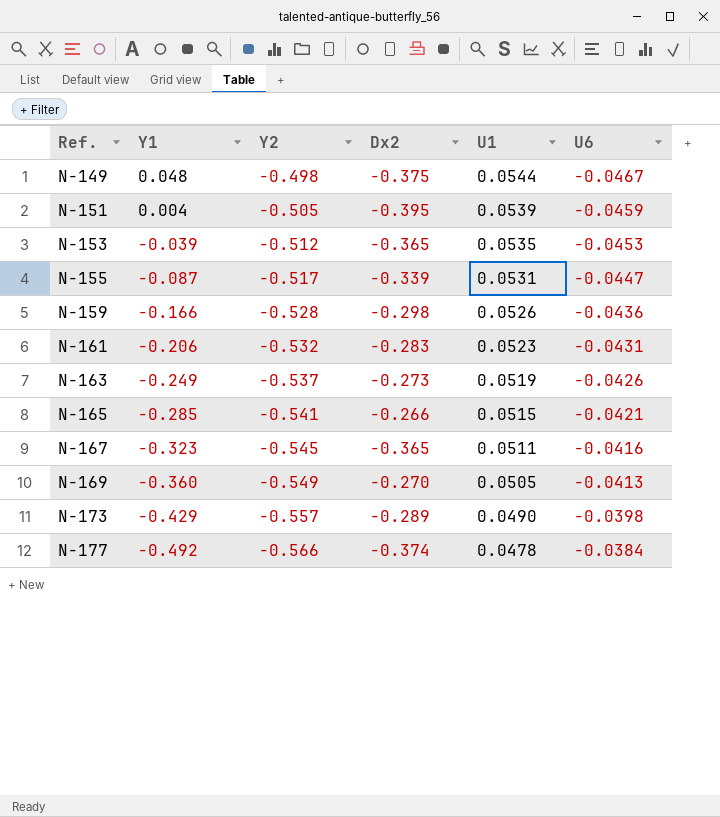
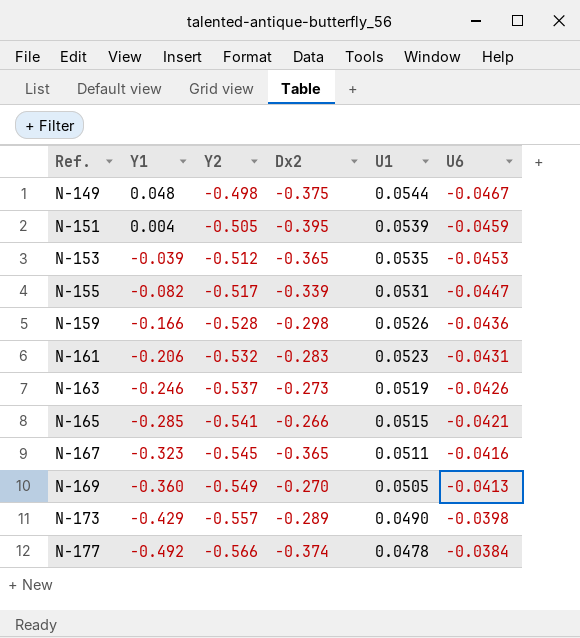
N-155 | Y1: -0.087 -> -0.082
N-163 | Y1: -0.249 -> -0.246

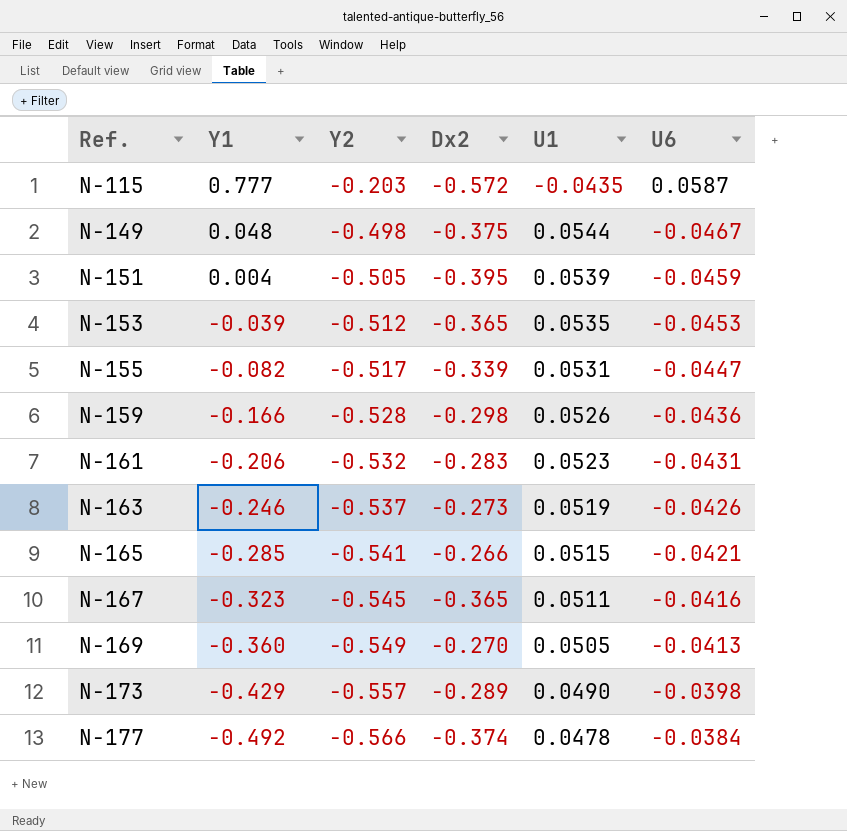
row N-115: none -> 0.777 | -0.203 | -0.572 | -0.0435 | 0.0587

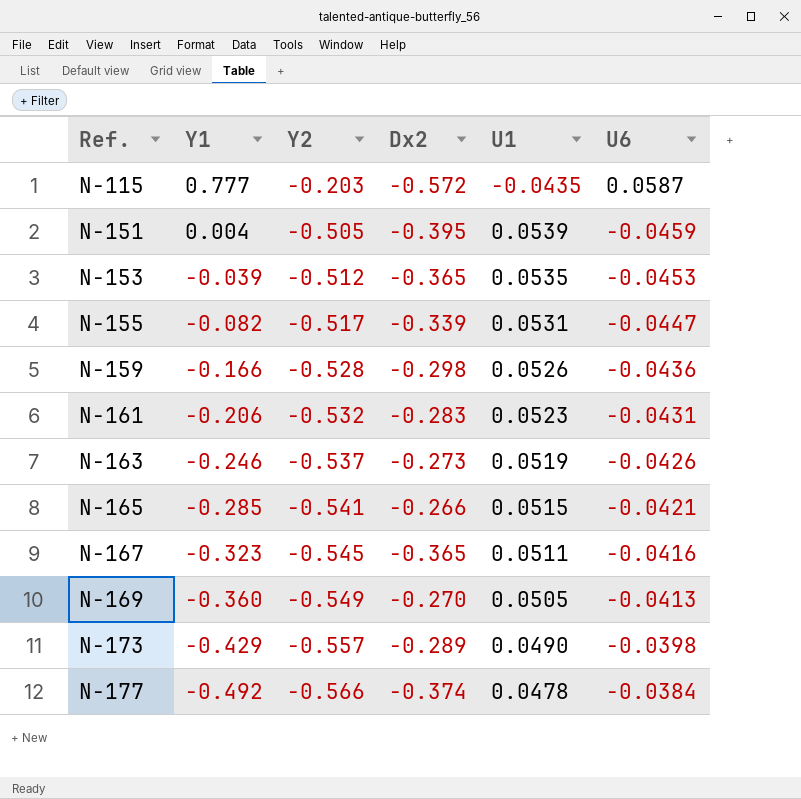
row N-149: 0.048 | -0.498 | -0.375 | 0.0544 | -0.0467 -> none

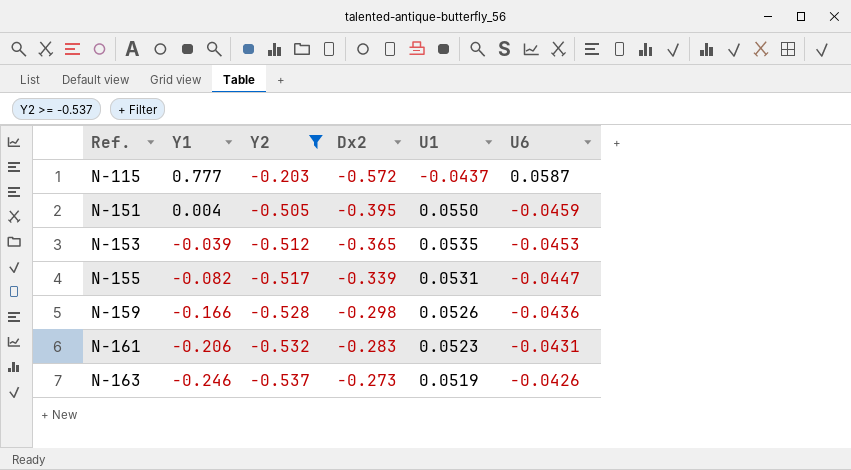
filter: none -> Y2 >= -0.537
N-115 | U1: -0.0435 -> -0.0437
N-151 | U1: 0.0539 -> 0.0550

